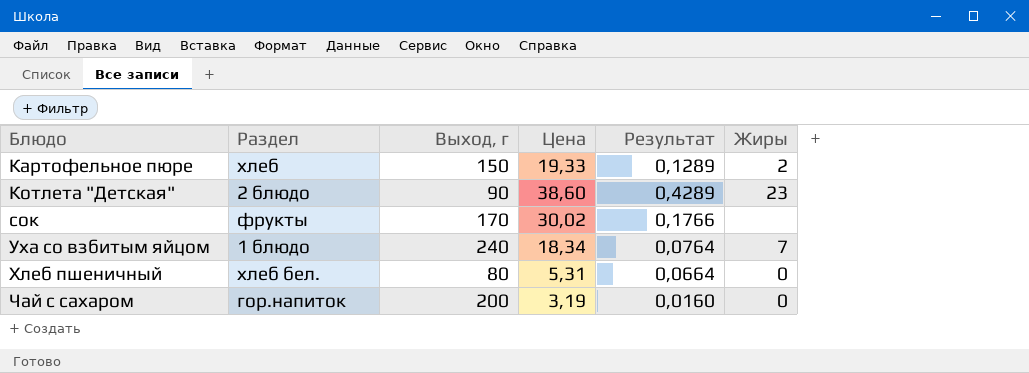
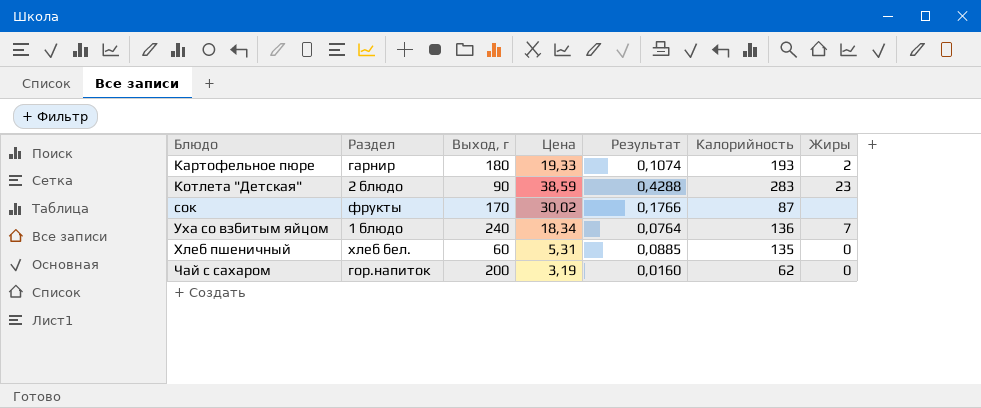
column Калорийность | position: none -> 6
Картофельное пюре | Раздел: хлеб -> гарнир
Картофельное пюре | Выход, г: 150 -> 180
Картофельное пюре | Результат: 0,1289 -> 0,1074
Котлета "Детская" | Цена: 38,60 -> 38,59
Котлета "Детская" | Результат: 0,4289 -> 0,4288
Хлеб пшеничный | Выход, г: 80 -> 60
Хлеб пшеничный | Результат: 0,0664 -> 0,0885

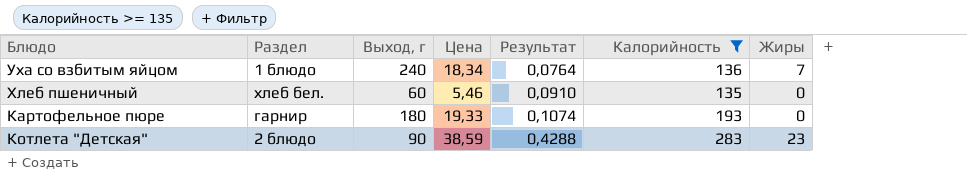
filter: none -> Калорийность >= 135
row order: Блюдо ascending -> Результат ascending
Хлеб пшеничный | Цена: 5,31 -> 5,46
Хлеб пшеничный | Результат: 0,0885 -> 0,0910
Картофельное пюре | Жиры: 2 -> 0

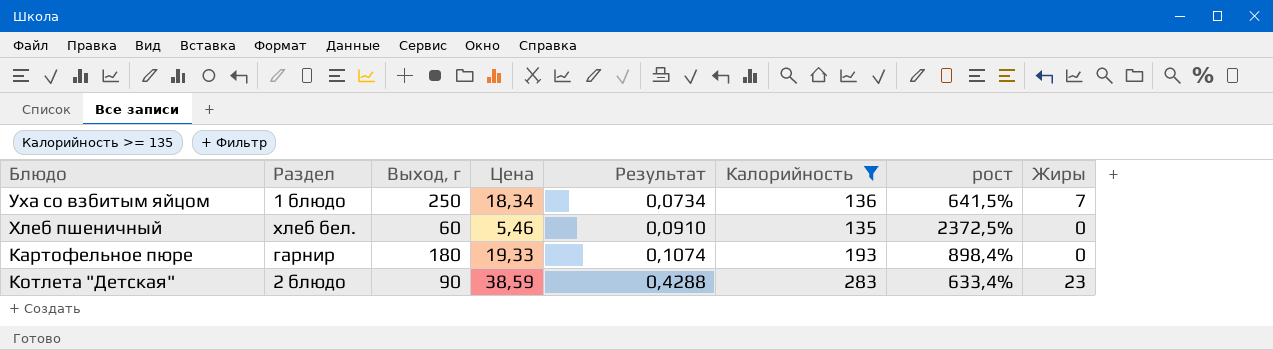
column рост | formula: none -> ([Калорийность] - [Цена]) / [Цена]
Уха со взбитым яйцом | Выход, г: 240 -> 250
Уха со взбитым яйцом | Результат: 0,0764 -> 0,0734

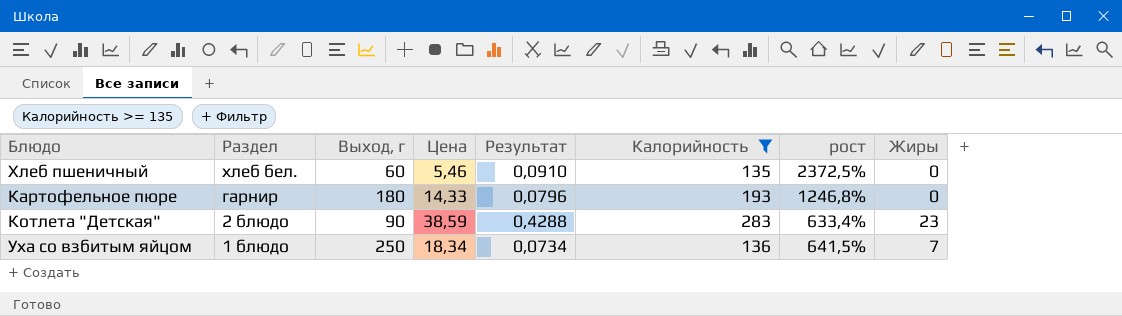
row order: Результат ascending -> Раздел descending
Картофельное пюре | Цена: 19,33 -> 14,33
Картофельное пюре | Результат: 0,1074 -> 0,0796
Картофельное пюре | рост: 898,4% -> 1246,8%

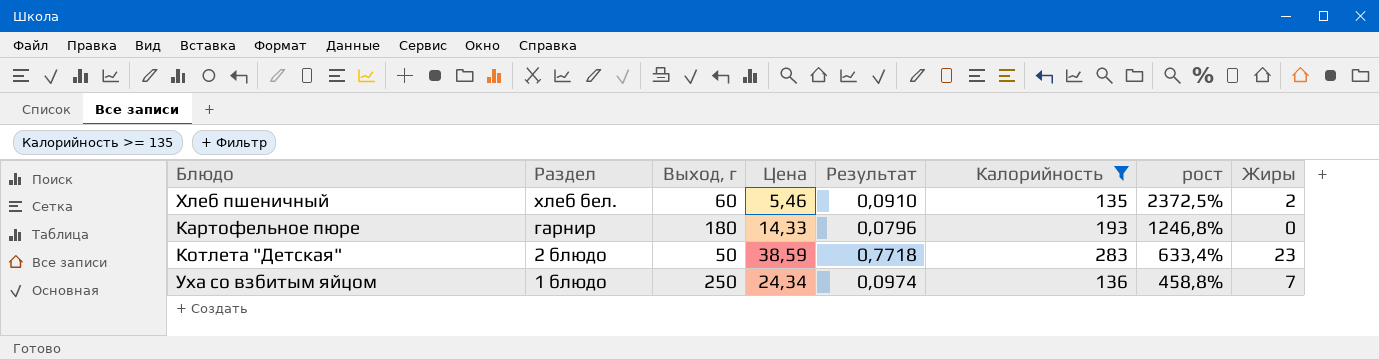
Хлеб пшеничный | Жиры: 0 -> 2
Котлета "Детская" | Выход, г: 90 -> 50
Котлета "Детская" | Результат: 0,4288 -> 0,7718
Уха со взбитым яйцом | Цена: 18,34 -> 24,34
Уха со взбитым яйцом | Результат: 0,0734 -> 0,0974
Уха со взбитым яйцом | рост: 641,5% -> 458,8%

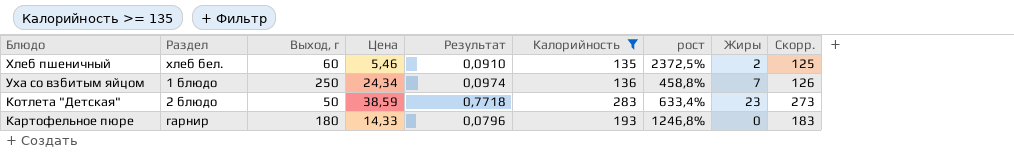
row order: Раздел descending -> Блюдо descending
column Скорр. | formula: none -> [Калорийность] - 10

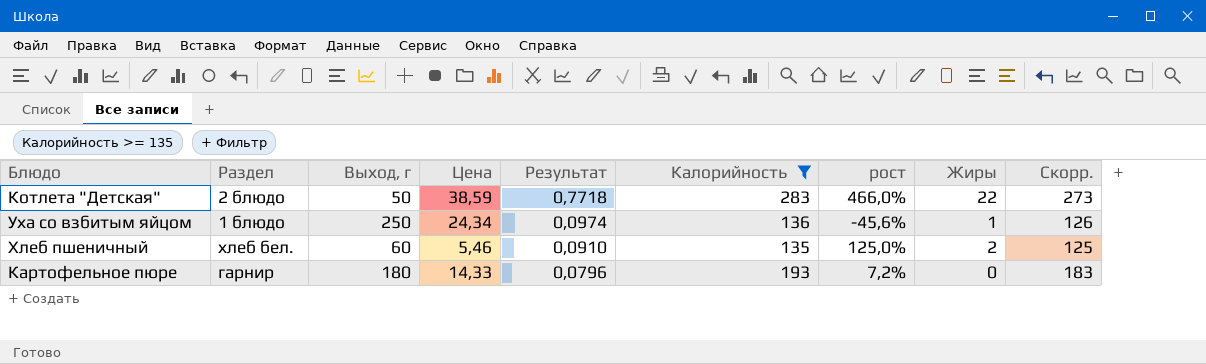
row order: Блюдо descending -> Результат descending
column рост | formula: ([Калорийность] - [Цена]) / [Цена] -> ([Калорийность] - [Выход, г]) / [Выход, г]
Котлета "Детская" | Жиры: 23 -> 22
Уха со взбитым яйцом | Жиры: 7 -> 1

